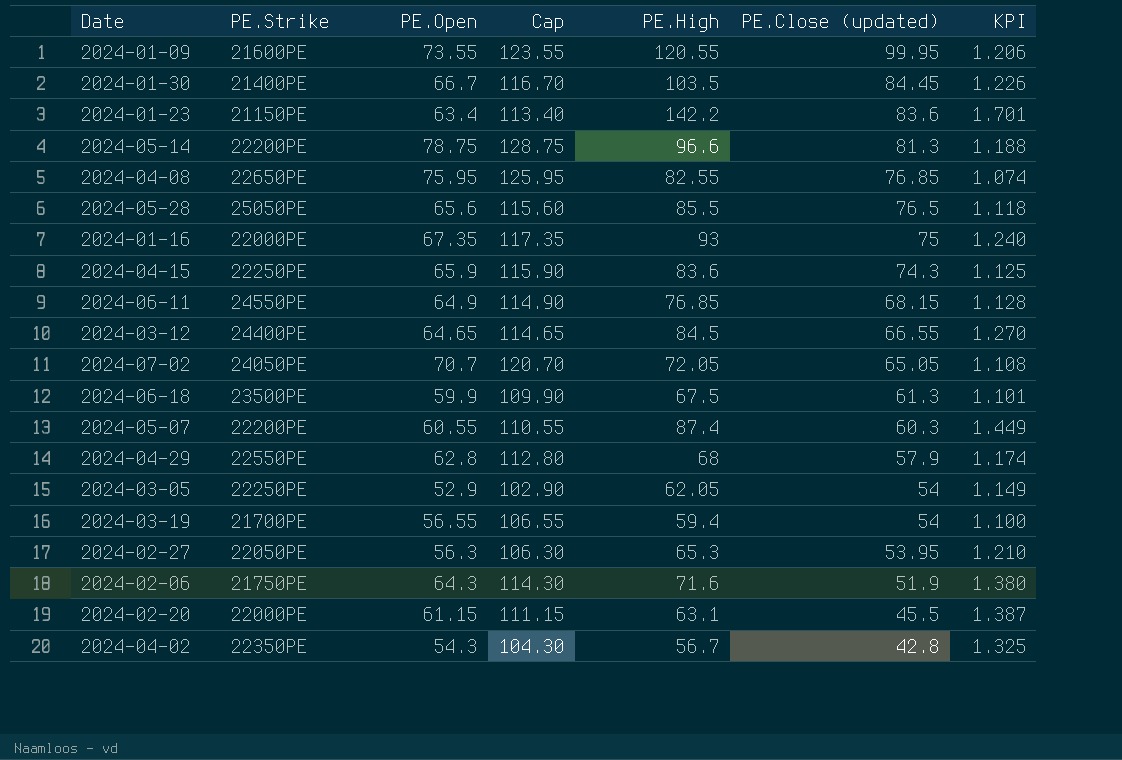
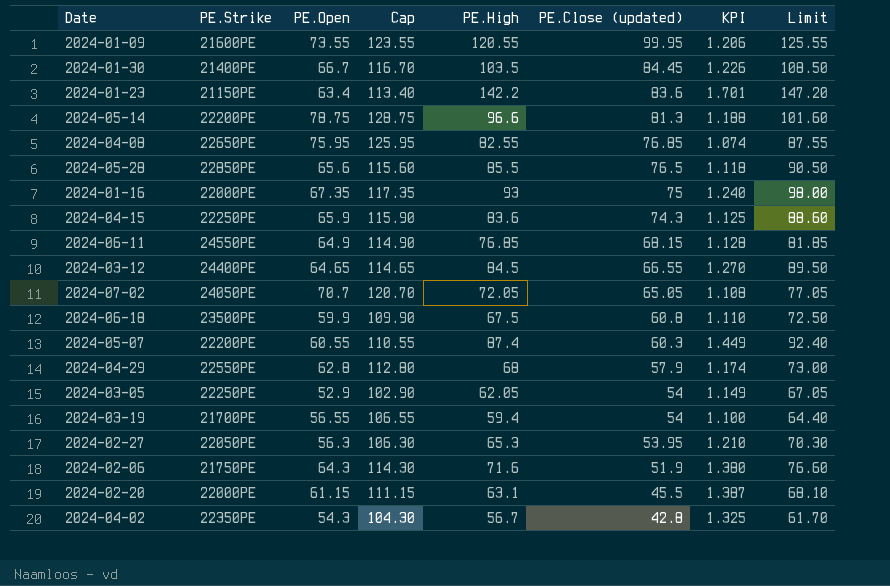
column Limit | formula: none -> [PE.High] + 5
2024-05-28 | PE.Strike: 25050PE -> 22850PE
2024-06-18 | PE.Close (updated): 61.3 -> 60.8
2024-06-18 | KPI: 1.101 -> 1.110

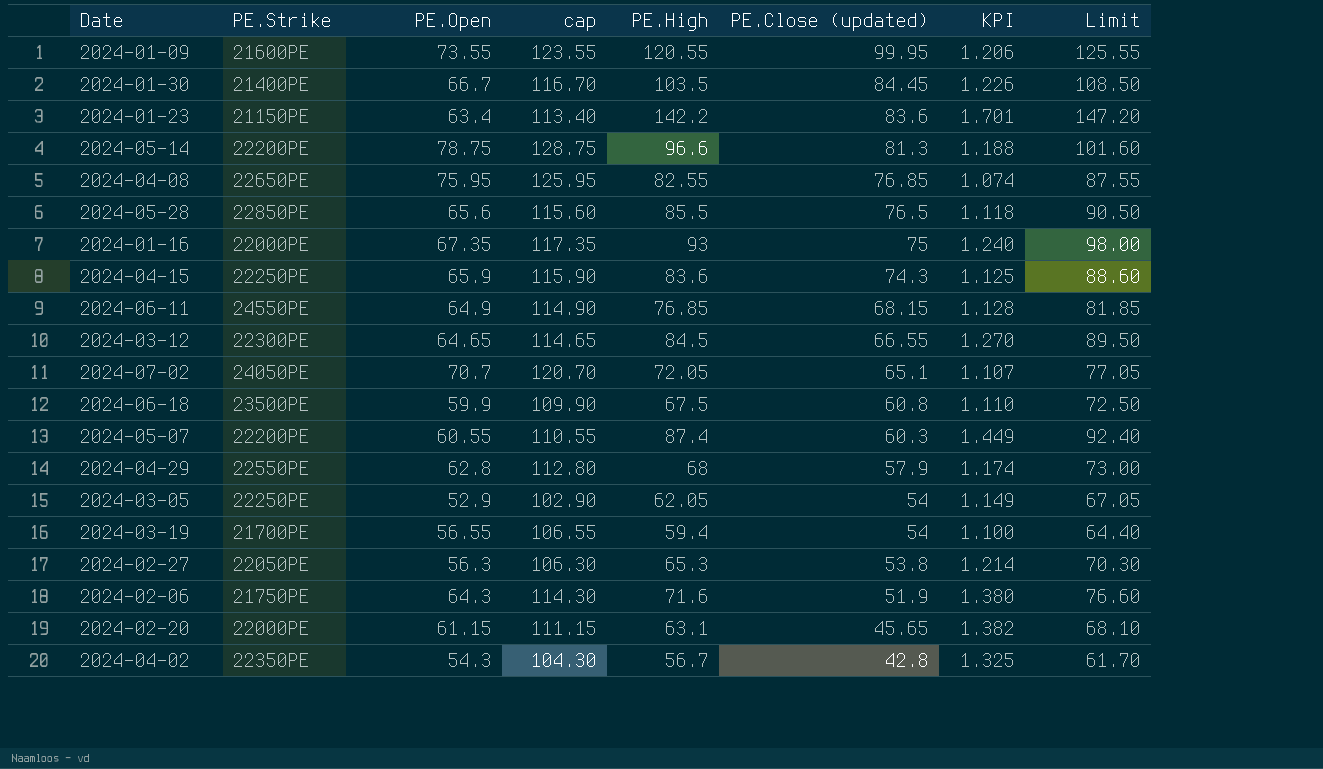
column name: Cap -> cap
2024-03-12 | PE.Strike: 24400PE -> 22300PE
2024-07-02 | PE.Close (updated): 65.05 -> 65.1
2024-07-02 | KPI: 1.108 -> 1.107
2024-02-27 | PE.Close (updated): 53.95 -> 53.8
2024-02-27 | KPI: 1.210 -> 1.214
2024-02-20 | PE.Close (updated): 45.5 -> 45.65
2024-02-20 | KPI: 1.387 -> 1.382

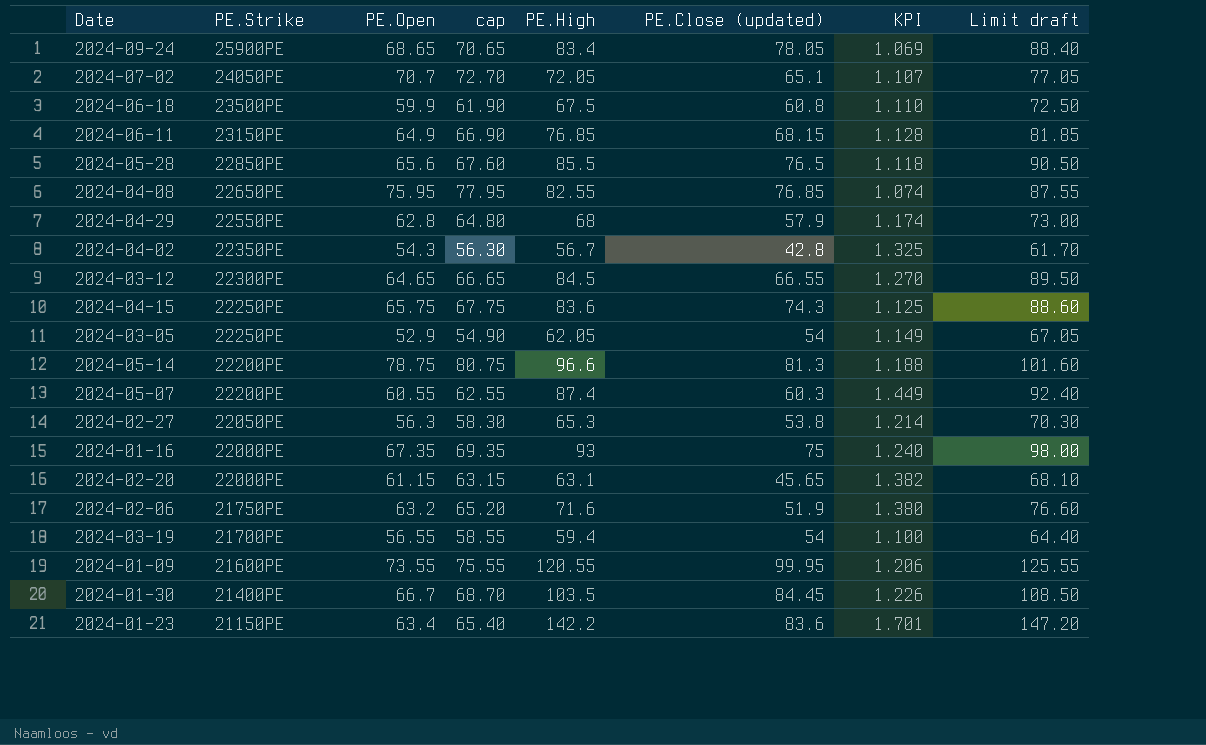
row order: PE.Close (updated) descending -> PE.Strike descending
column cap | formula: [PE.Open] + 50 -> [PE.Open] + 2
column name: Limit -> Limit draft
row 2024-09-24: none -> 25900PE | 68.65 | 70.65 | 83.4 | 78.05 | 1.069 | 88.40
2024-06-11 | PE.Strike: 24550PE -> 23150PE
2024-04-15 | PE.Open: 65.9 -> 65.75
2024-02-06 | PE.Open: 64.3 -> 63.2

